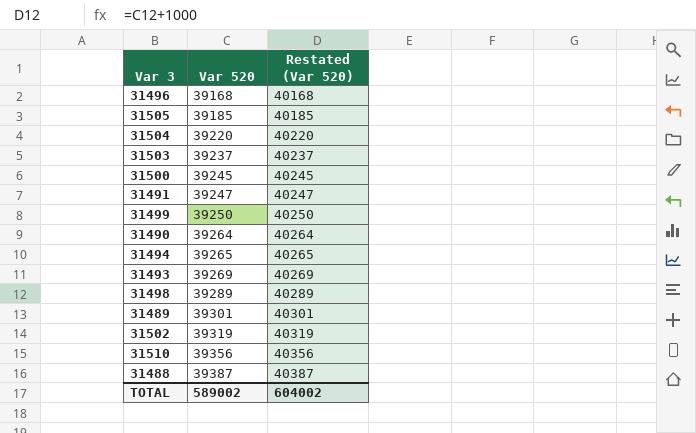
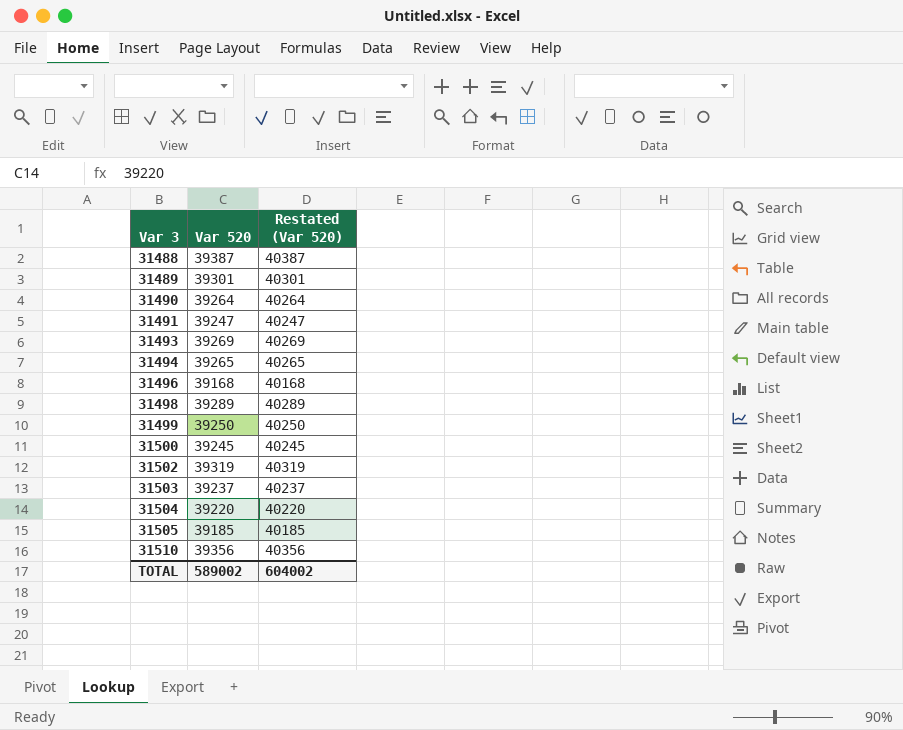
row order: Var 520 ascending -> Var 3 ascending

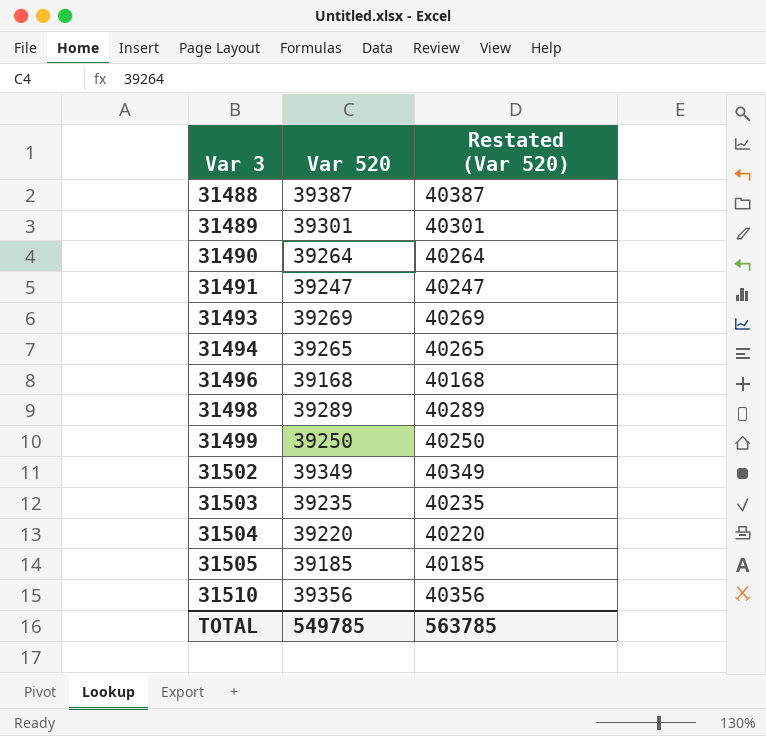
row 31500: 39245 | 40245 -> none
31502 | Var 520: 39319 -> 39349
31502 | Restated (Var 520): 40319 -> 40349
31503 | Var 520: 39237 -> 39235
31503 | Restated (Var 520): 40237 -> 40235
TOTAL | Var 520: 589002 -> 549785
TOTAL | Restated (Var 520): 604002 -> 563785

